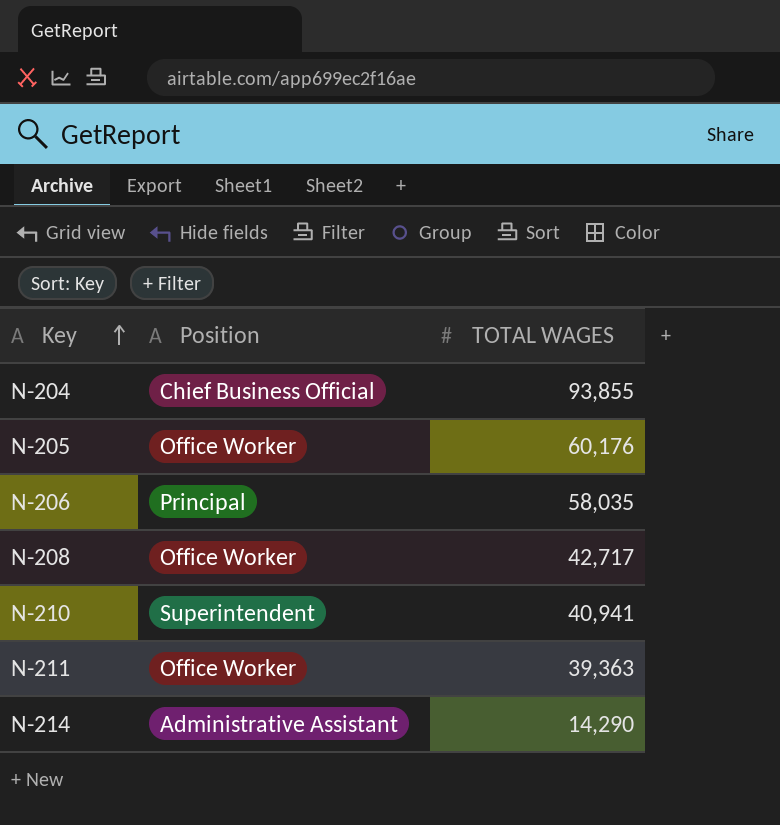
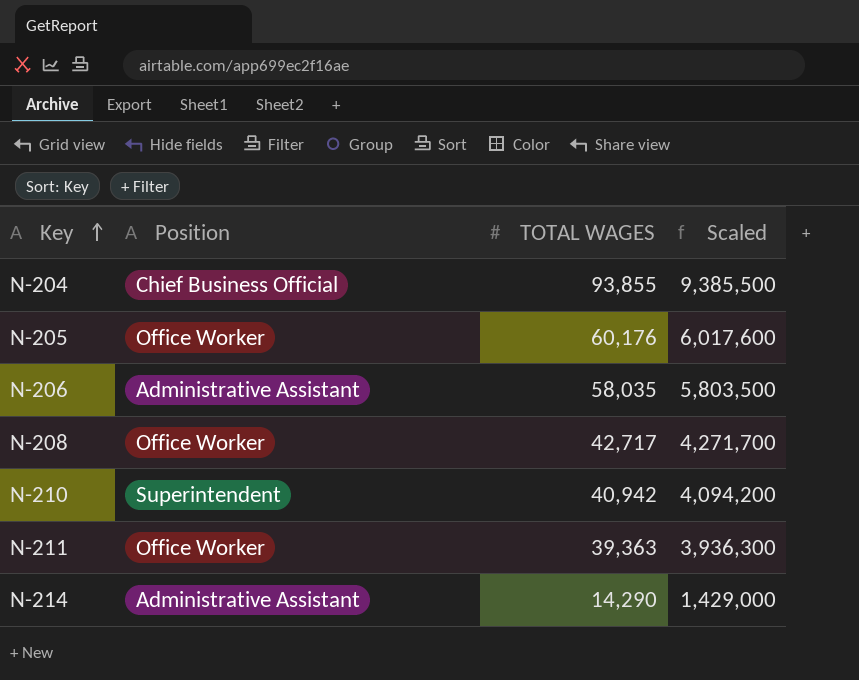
column Scaled | formula: none -> [TOTAL WAGES] * 100
N-206 | Position: Principal -> Administrative Assistant
N-210 | TOTAL WAGES: 40,941 -> 40,942

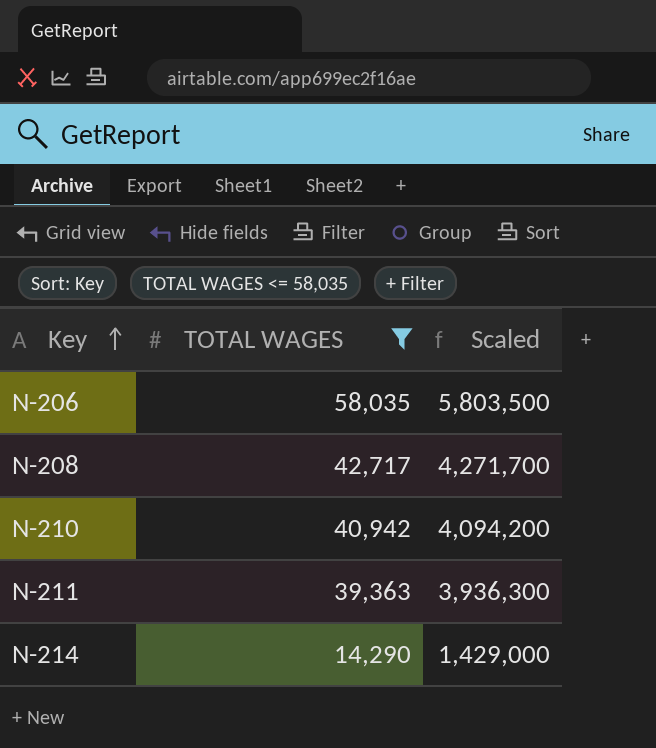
filter: none -> TOTAL WAGES <= 58,035
column Position | position: 2 -> none

